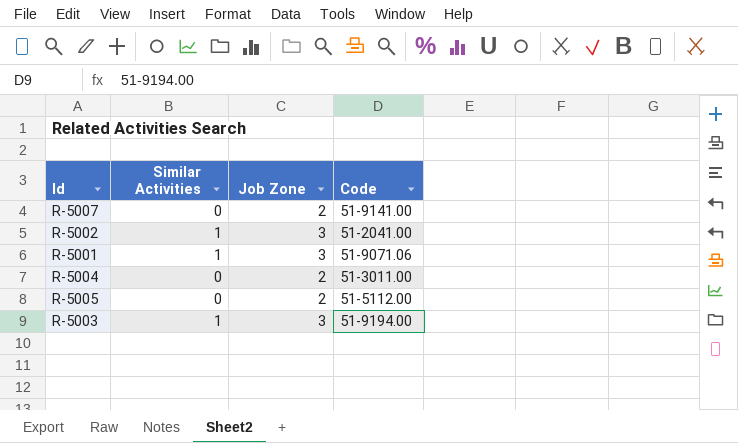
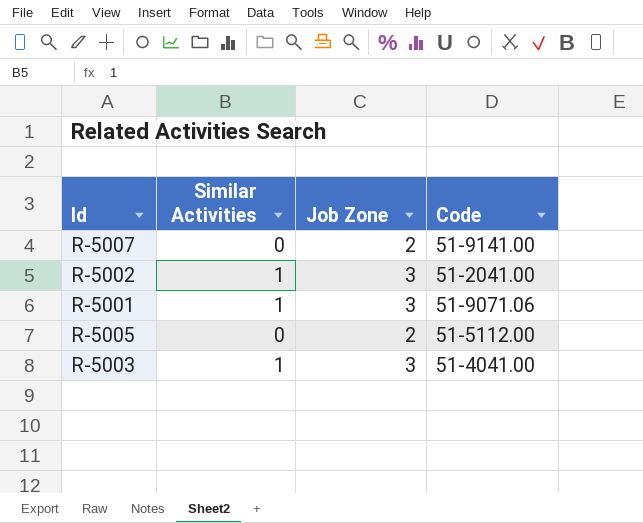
row R-5004: 0 | 2 | 51-3011.00 -> none
R-5003 | Code: 51-9194.00 -> 51-4041.00

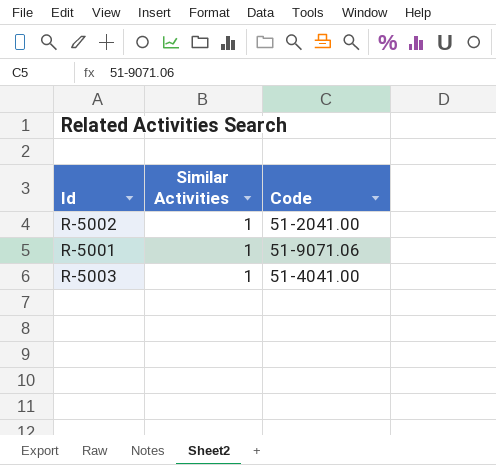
column Job Zone | position: 3 -> none
row R-5007: 0 | 2 | 51-9141.00 -> none
row R-5005: 0 | 2 | 51-5112.00 -> none

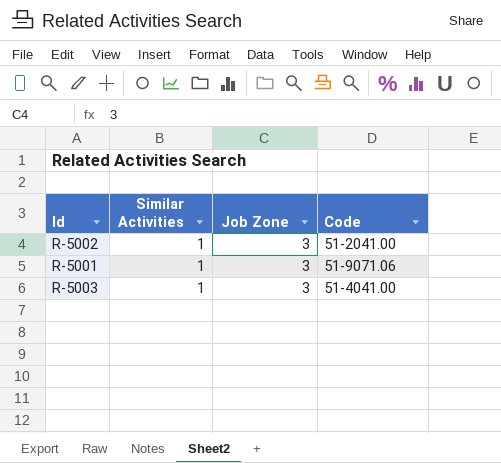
column Job Zone | position: none -> 3

